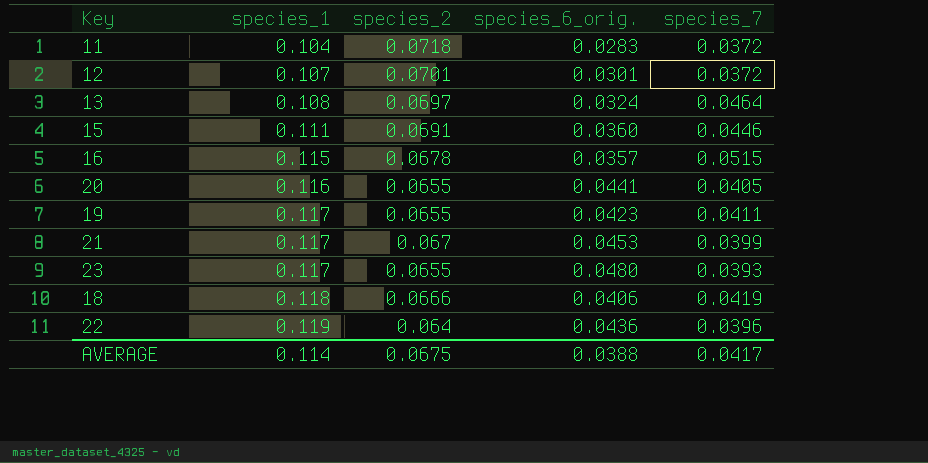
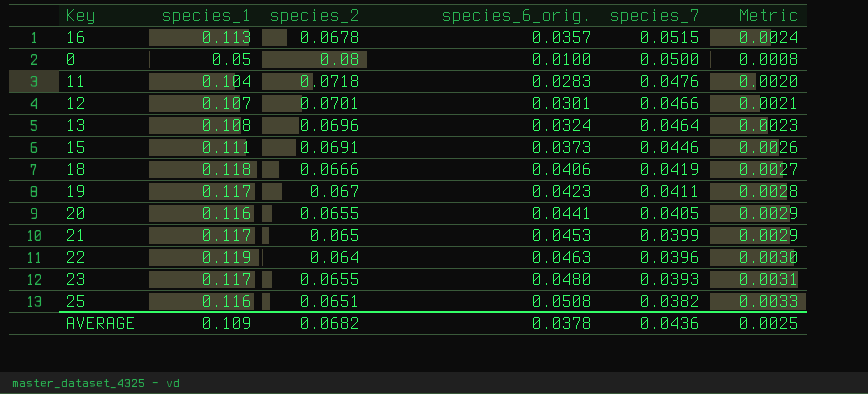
row order: species_1 ascending -> species_7 descending
column Metric | formula: none -> [species_2] * [species_6_orig.]
16 | species_1: 0.115 -> 0.113
row 0: none -> 0.05 | 0.08 | 0.0100 | 0.0500 | 0.0008
11 | species_7: 0.0372 -> 0.0476
12 | species_7: 0.0372 -> 0.0466
13 | species_2: 0.0697 -> 0.0696
15 | species_6_orig.: 0.0360 -> 0.0373
19 | species_2: 0.0655 -> 0.067
21 | species_2: 0.067 -> 0.065
22 | species_6_orig.: 0.0436 -> 0.0463
row 25: none -> 0.116 | 0.0651 | 0.0508 | 0.0382 | 0.0033
AVERAGE | species_1: 0.114 -> 0.109
AVERAGE | species_2: 0.0675 -> 0.0682
AVERAGE | species_6_orig.: 0.0388 -> 0.0378
AVERAGE | species_7: 0.0417 -> 0.0436

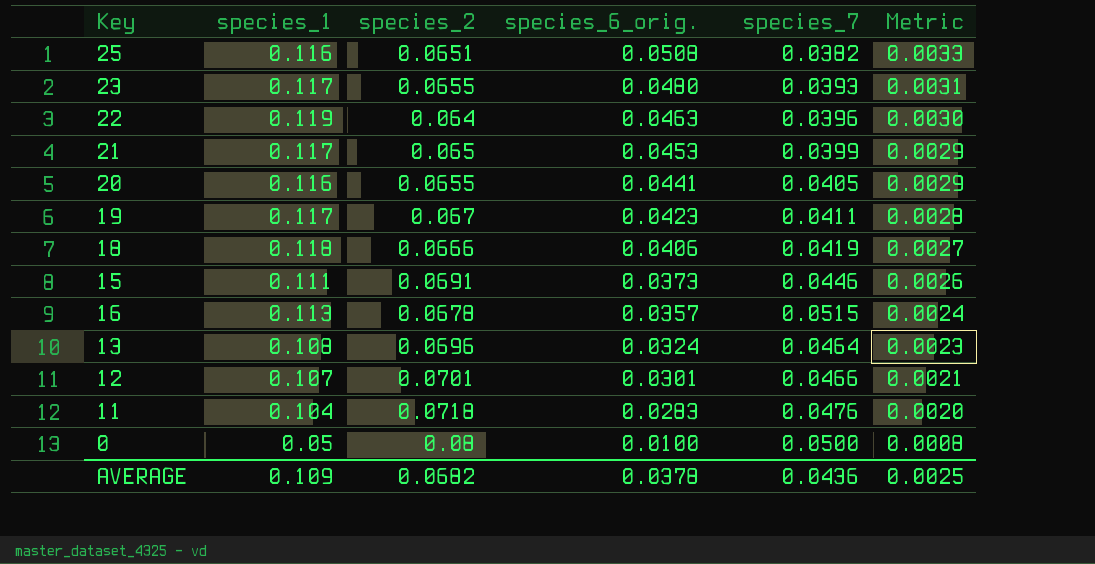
row order: species_7 descending -> species_6_orig. descending

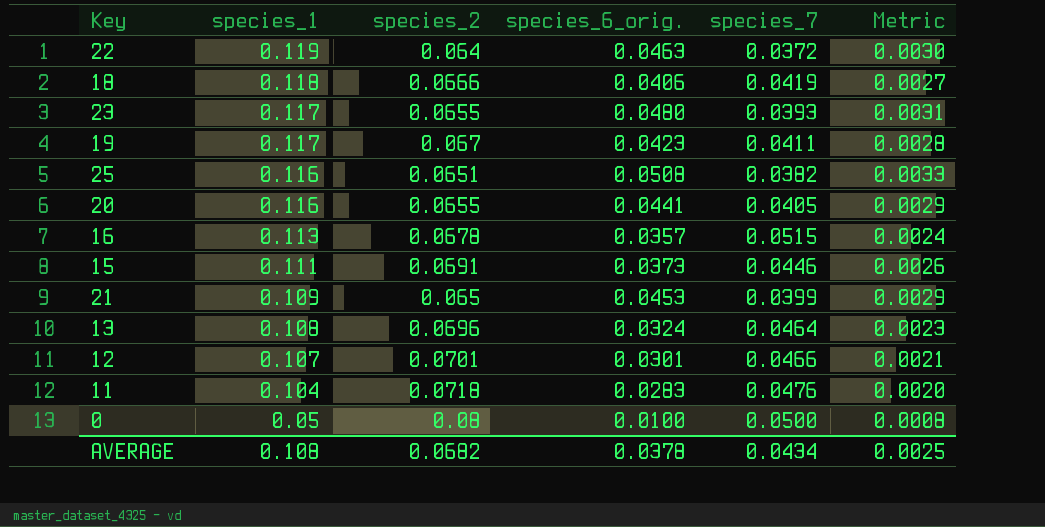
row order: species_6_orig. descending -> species_1 descending
22 | species_7: 0.0396 -> 0.0372
21 | species_1: 0.117 -> 0.109
AVERAGE | species_1: 0.109 -> 0.108
AVERAGE | species_7: 0.0436 -> 0.0434

